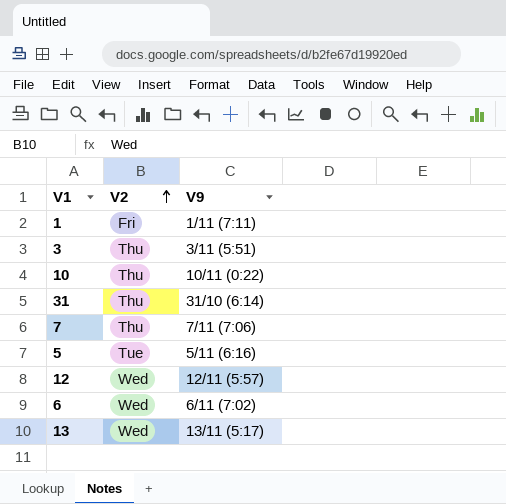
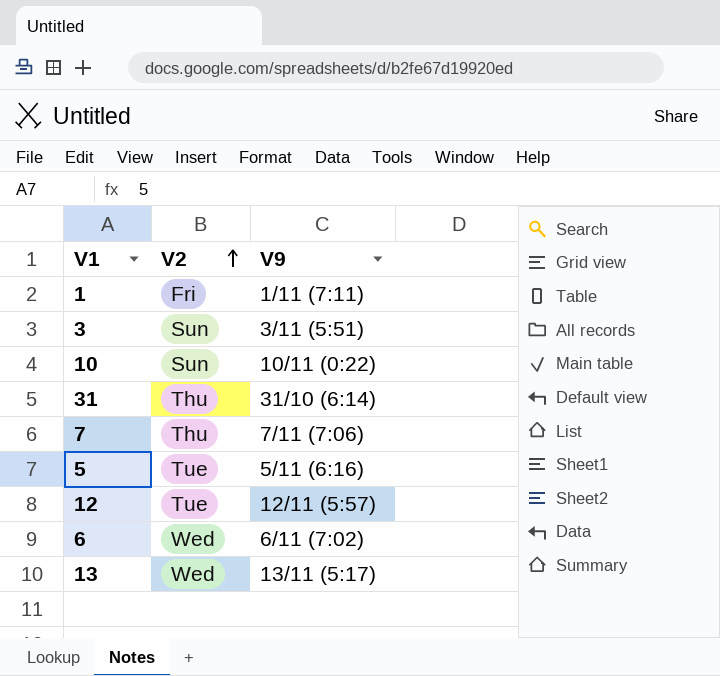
3 | V2: Thu -> Sun
10 | V2: Thu -> Sun
12 | V2: Wed -> Tue

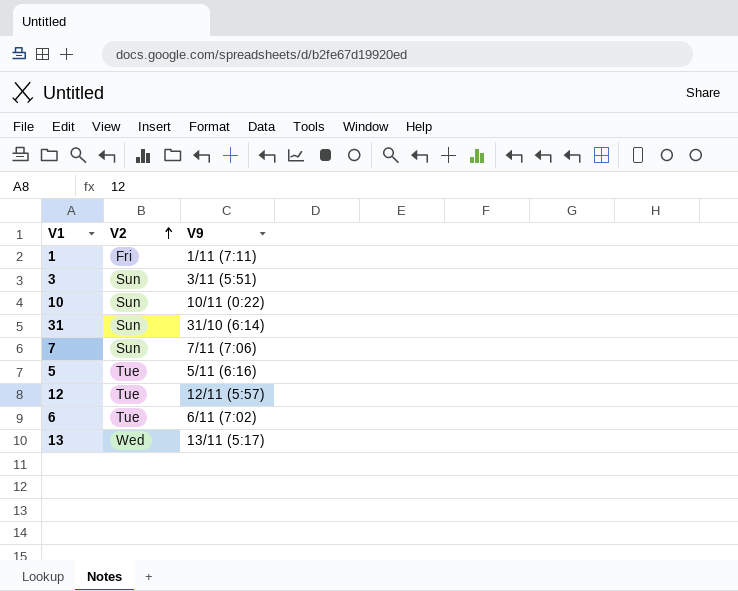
31 | V2: Thu -> Sun
7 | V2: Thu -> Sun
6 | V2: Wed -> Tue

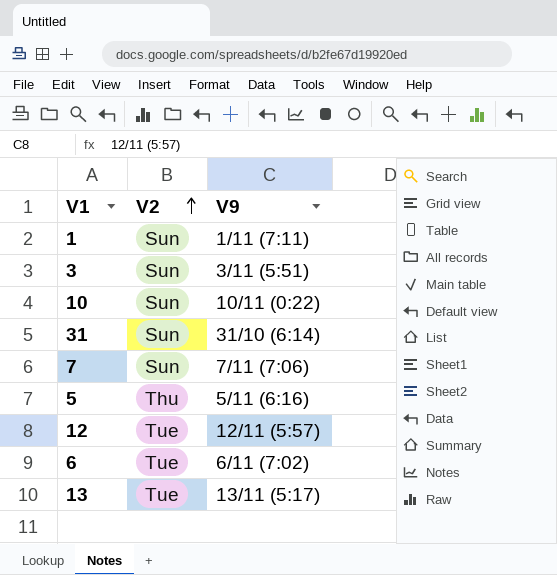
1 | V2: Fri -> Sun
5 | V2: Tue -> Thu
13 | V2: Wed -> Tue

